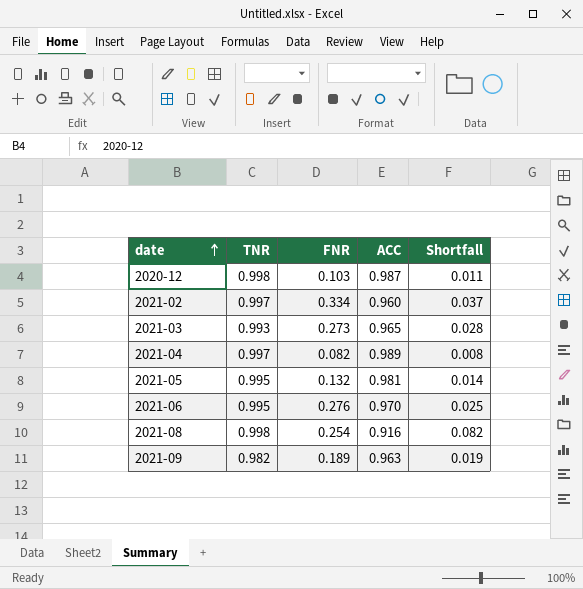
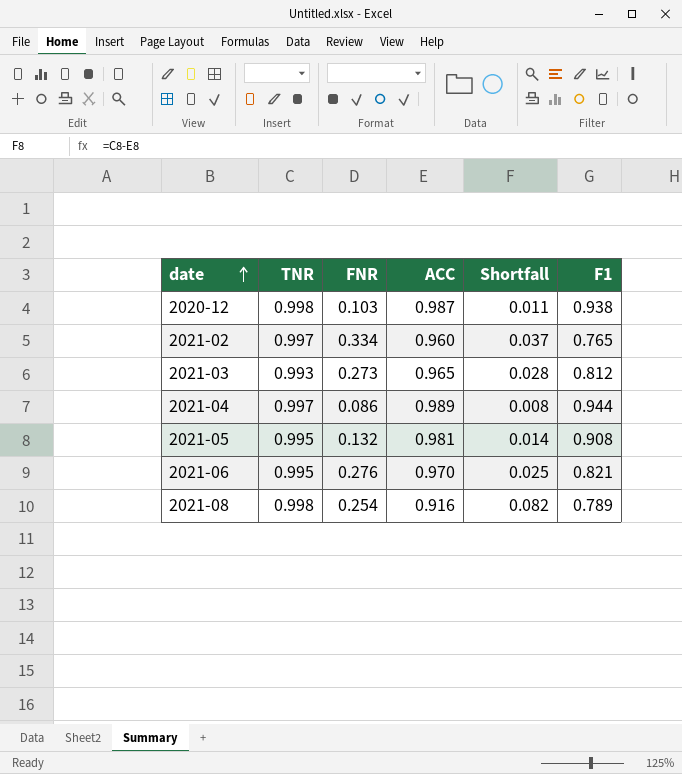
column F1 | position: none -> 6
row 2021-09: 0.982 | 0.189 | 0.963 | 0.019 -> none
2021-04 | FNR: 0.082 -> 0.086

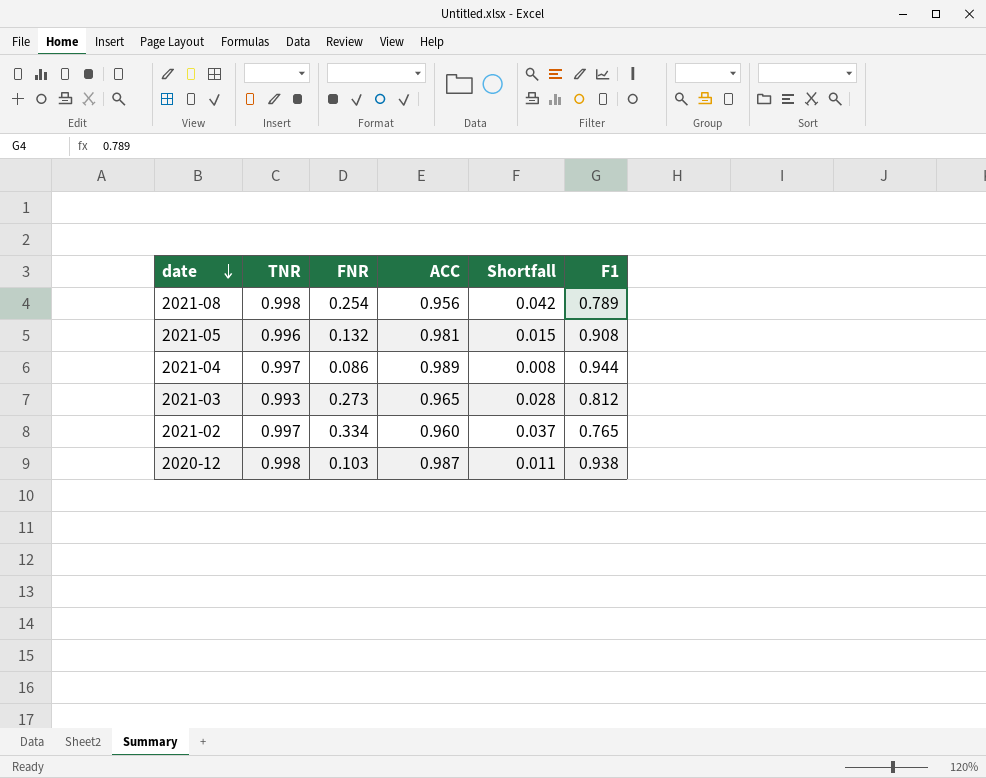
row order: date ascending -> date descending
row 2021-06: 0.995 | 0.276 | 0.970 | 0.025 | 0.821 -> none
2021-08 | ACC: 0.916 -> 0.956
2021-08 | Shortfall: 0.082 -> 0.042
2021-05 | TNR: 0.995 -> 0.996
2021-05 | Shortfall: 0.014 -> 0.015

